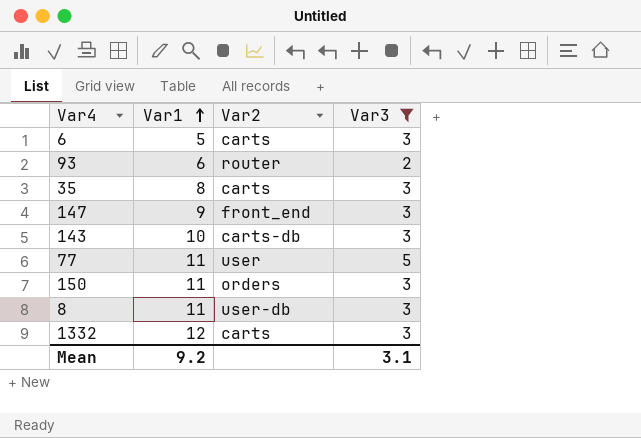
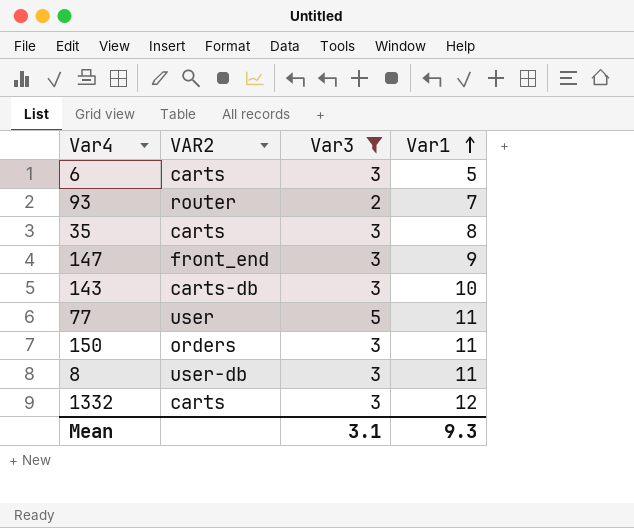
column name: Var2 -> VAR2
column Var1 | position: 2 -> 4
93 | Var1: 6 -> 7
Mean | Var1: 9.2 -> 9.3

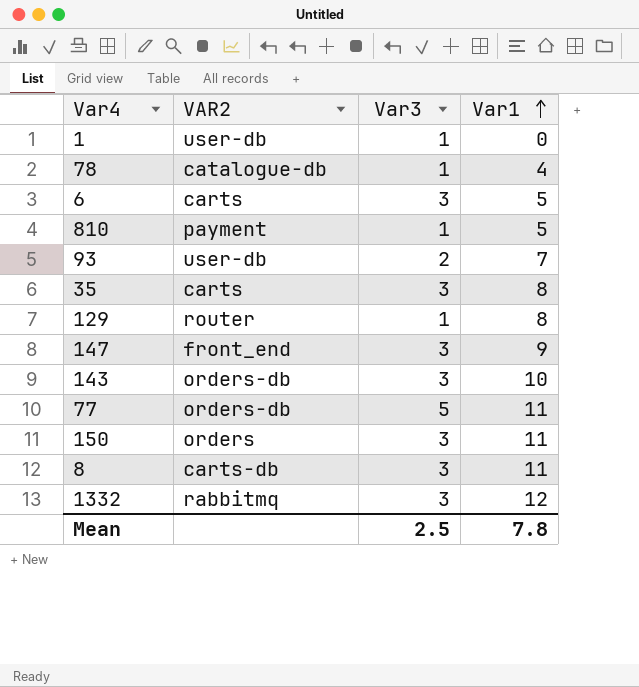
filter: Var3 != 1 -> none
93 | VAR2: router -> user-db
143 | VAR2: carts-db -> orders-db
77 | VAR2: user -> orders-db
8 | VAR2: user-db -> carts-db
1332 | VAR2: carts -> rabbitmq
Mean | Var3: 3.1 -> 2.5
Mean | Var1: 9.3 -> 7.8

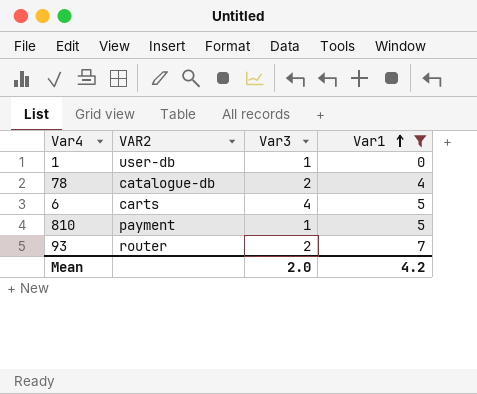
filter: none -> Var1 <= 7
78 | Var3: 1 -> 2
6 | Var3: 3 -> 4
93 | VAR2: user-db -> router
Mean | Var3: 2.5 -> 2.0
Mean | Var1: 7.8 -> 4.2

